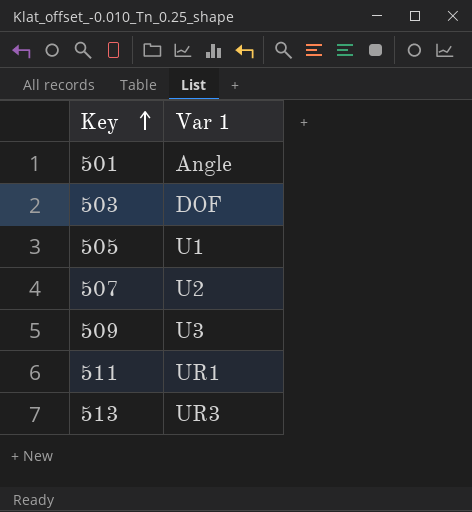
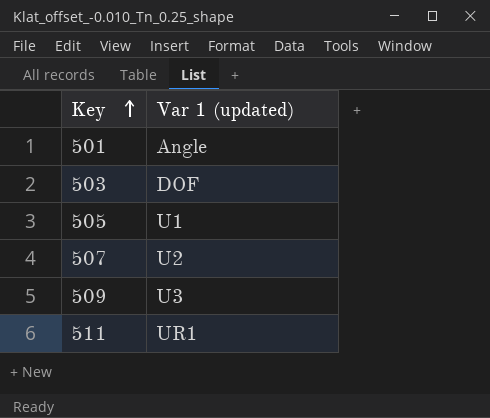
column name: Var 1 -> Var 1 (updated)
row 513: UR3 -> none

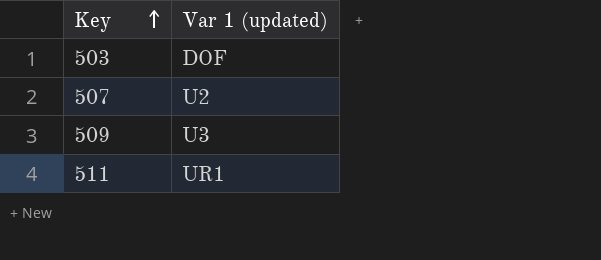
row 501: Angle -> none
row 505: U1 -> none

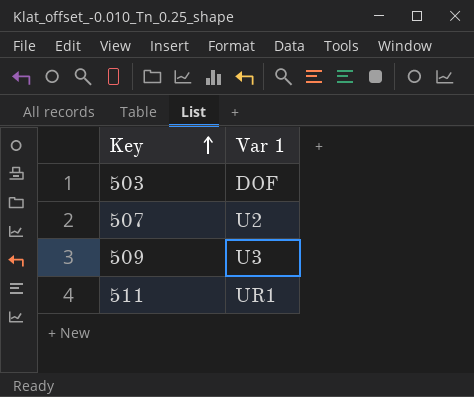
column name: Var 1 (updated) -> Var 1

